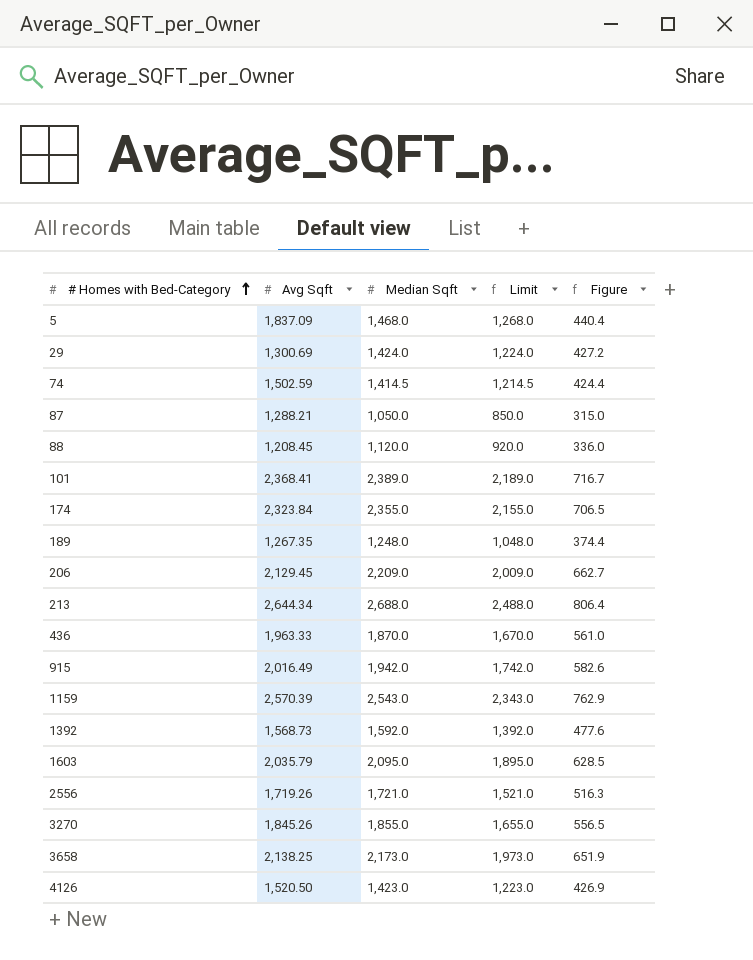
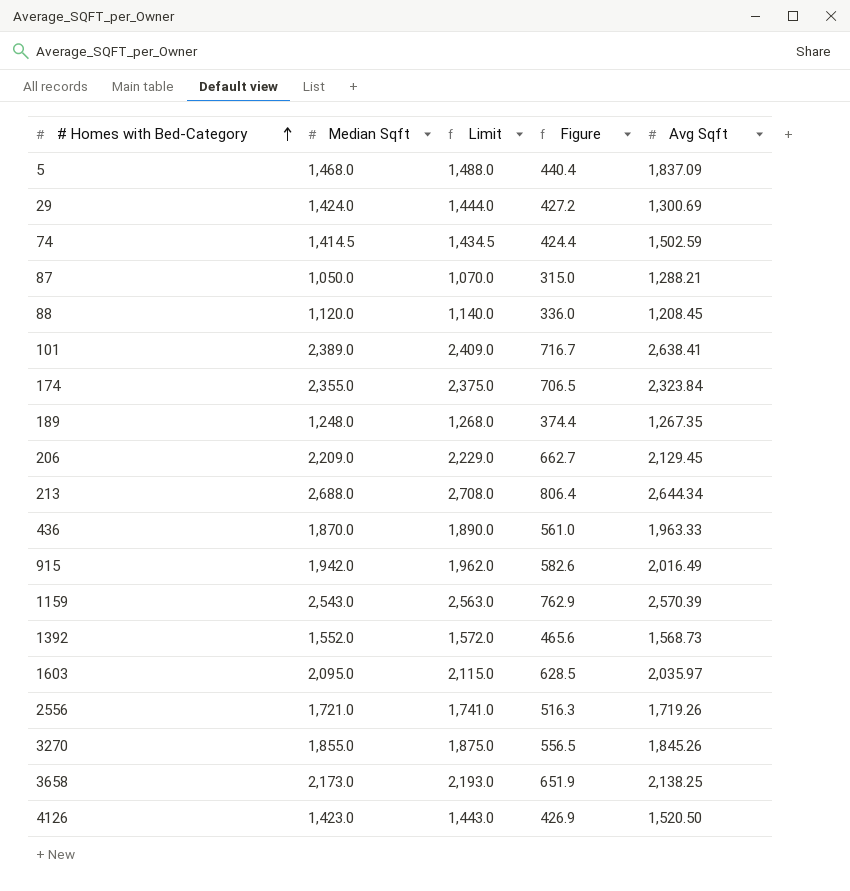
column Limit | formula: [Median Sqft] - 200 -> [Median Sqft] + 20
column Avg Sqft | position: 2 -> 5
101 | Avg Sqft: 2,368.41 -> 2,638.41
1392 | Median Sqft: 1,592.0 -> 1,552.0
1392 | Figure: 477.6 -> 465.6
1603 | Avg Sqft: 2,035.79 -> 2,035.97

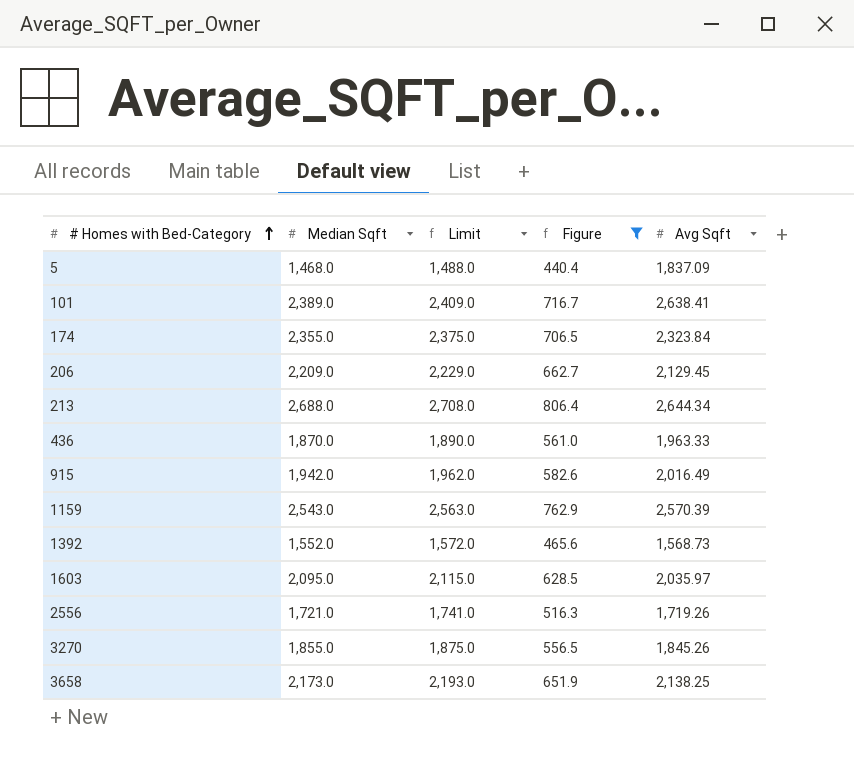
filter: none -> Figure >= 440.4

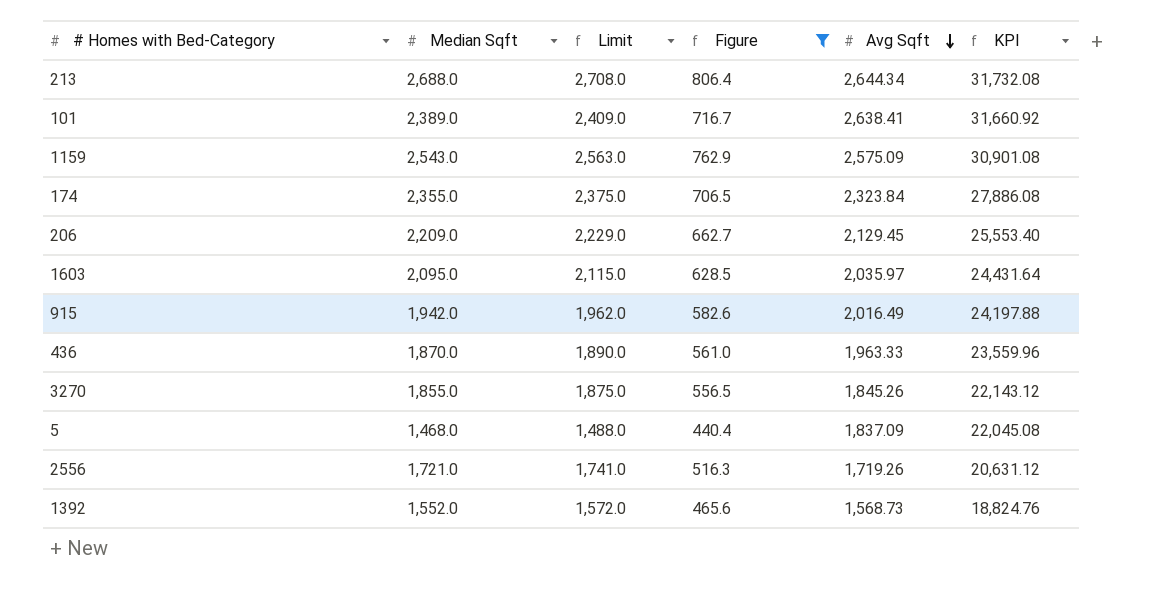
row order: # Homes with Bed-Category ascending -> Avg Sqft descending
column KPI | formula: none -> [Avg Sqft] * 12
row 3658: 2,173.0 | 2,193.0 | 651.9 | 2,138.25 -> none
1159 | Avg Sqft: 2,570.39 -> 2,575.09

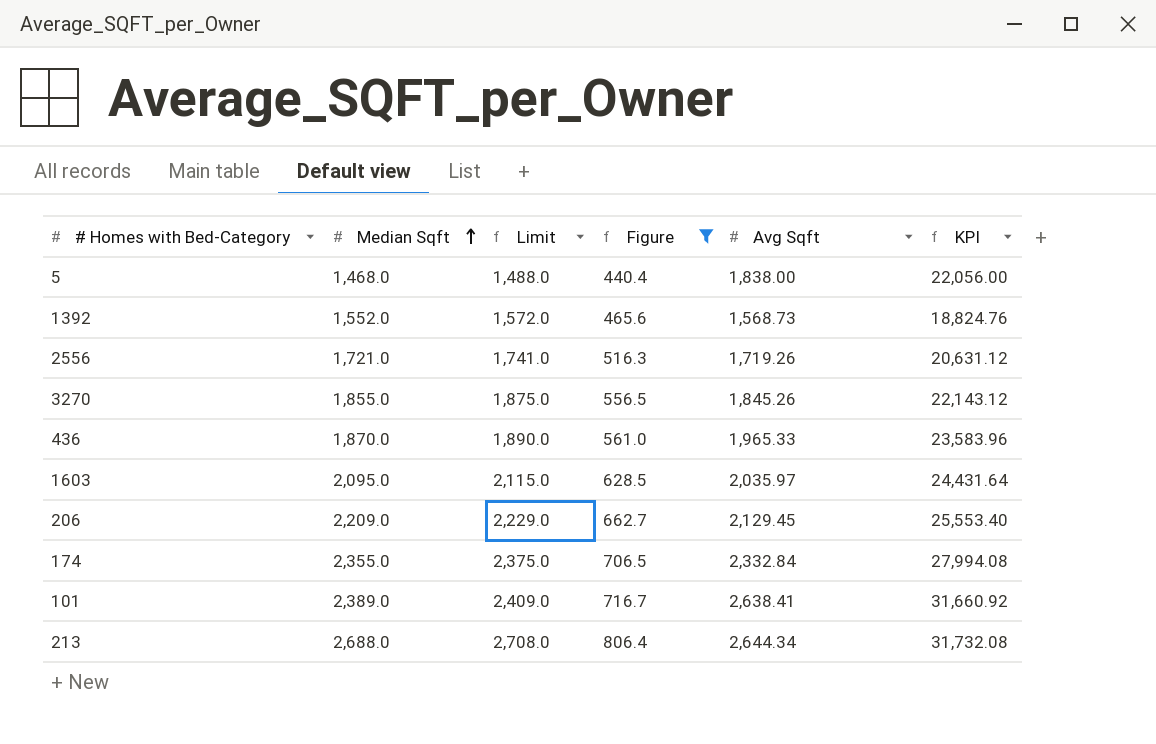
row order: Avg Sqft descending -> Median Sqft ascending
row 1159: 2,543.0 | 2,563.0 | 762.9 | 2,575.09 | 30,901.08 -> none
row 915: 1,942.0 | 1,962.0 | 582.6 | 2,016.49 | 24,197.88 -> none
5 | Avg Sqft: 1,837.09 -> 1,838.00
5 | KPI: 22,045.08 -> 22,056.00
436 | Avg Sqft: 1,963.33 -> 1,965.33
436 | KPI: 23,559.96 -> 23,583.96
174 | Avg Sqft: 2,323.84 -> 2,332.84
174 | KPI: 27,886.08 -> 27,994.08

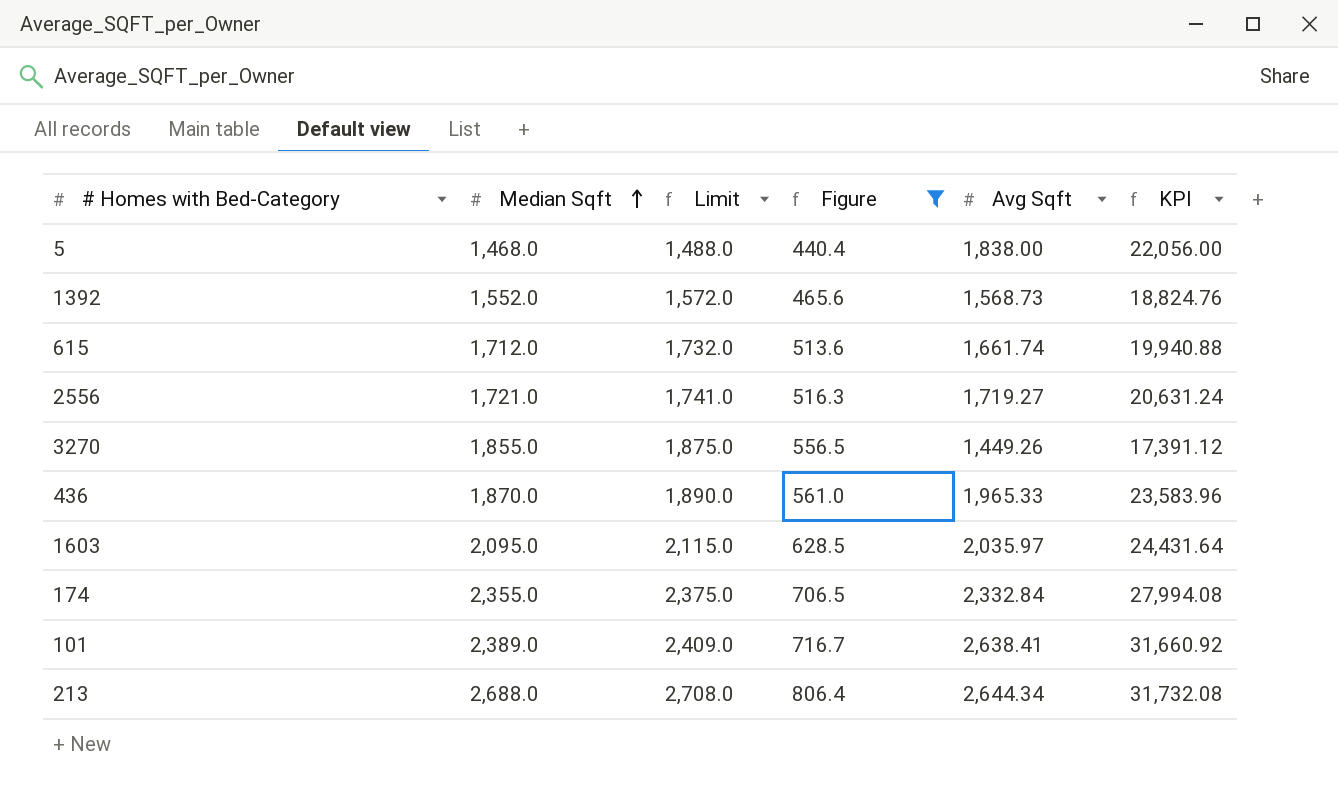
row 206: 2,209.0 | 2,229.0 | 662.7 | 2,129.45 | 25,553.40 -> none
row 615: none -> 1,712.0 | 1,732.0 | 513.6 | 1,661.74 | 19,940.88
2556 | Avg Sqft: 1,719.26 -> 1,719.27
2556 | KPI: 20,631.12 -> 20,631.24
3270 | Avg Sqft: 1,845.26 -> 1,449.26
3270 | KPI: 22,143.12 -> 17,391.12

